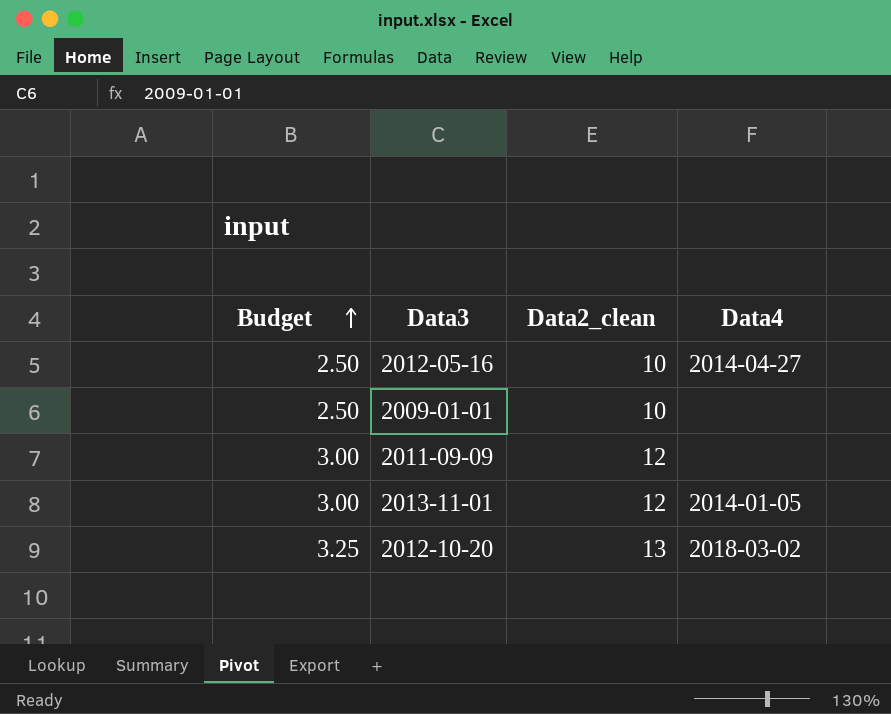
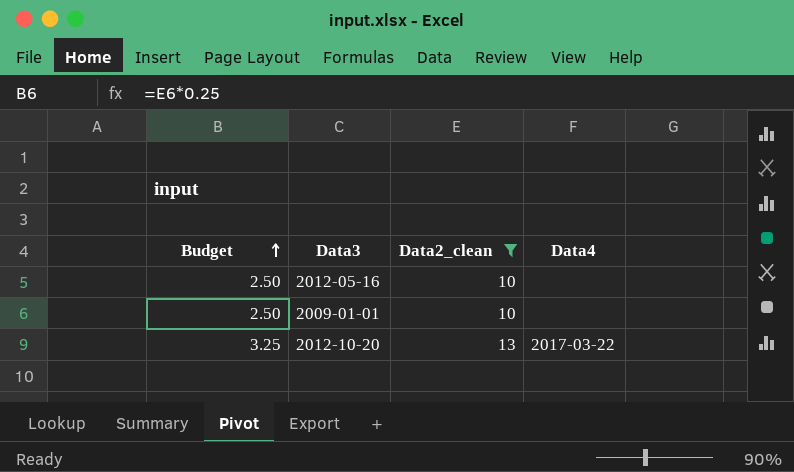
filter: none -> Data2_clean != 12
2012-05-16 | Data4: 2014-04-27 -> none
2012-10-20 | Data4: 2018-03-02 -> 2017-03-22

